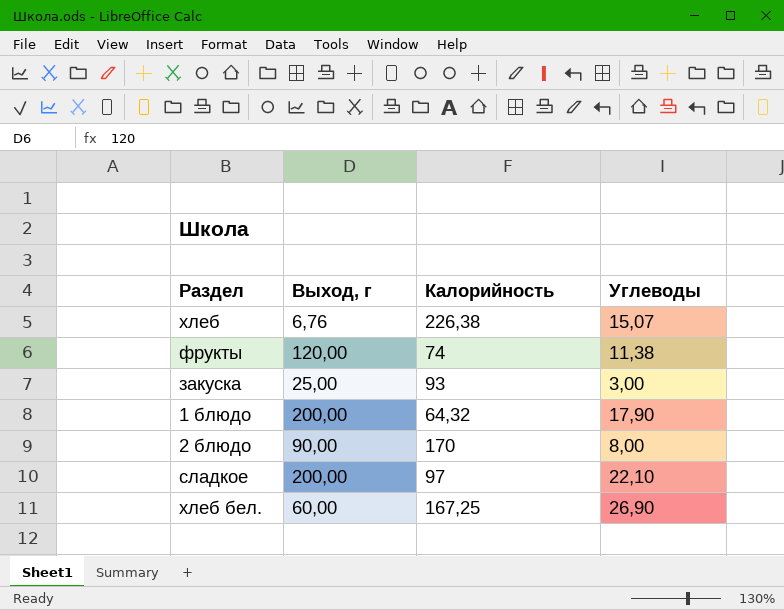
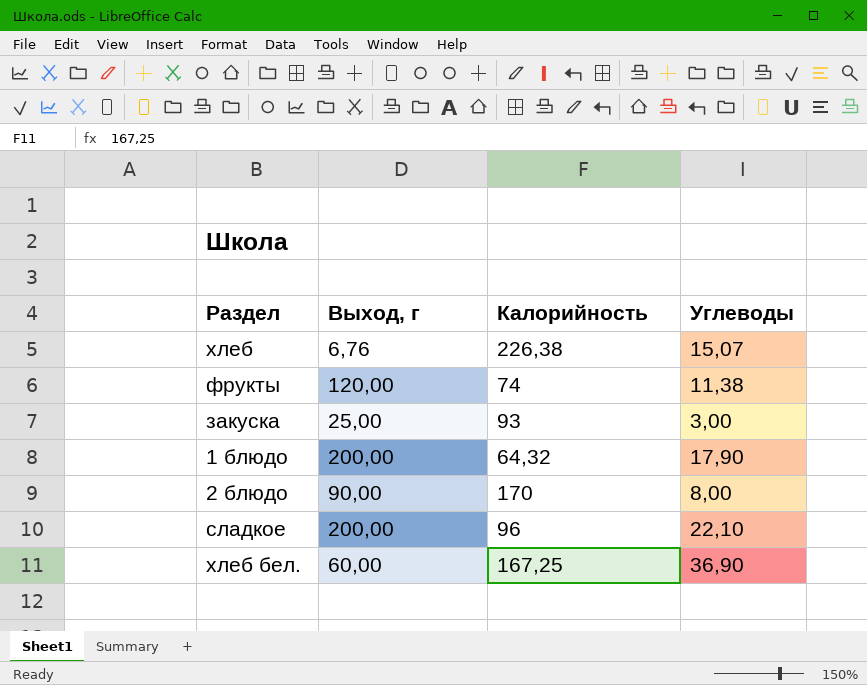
сладкое | Калорийность: 97 -> 96
хлеб бел. | Углеводы: 26,90 -> 36,90

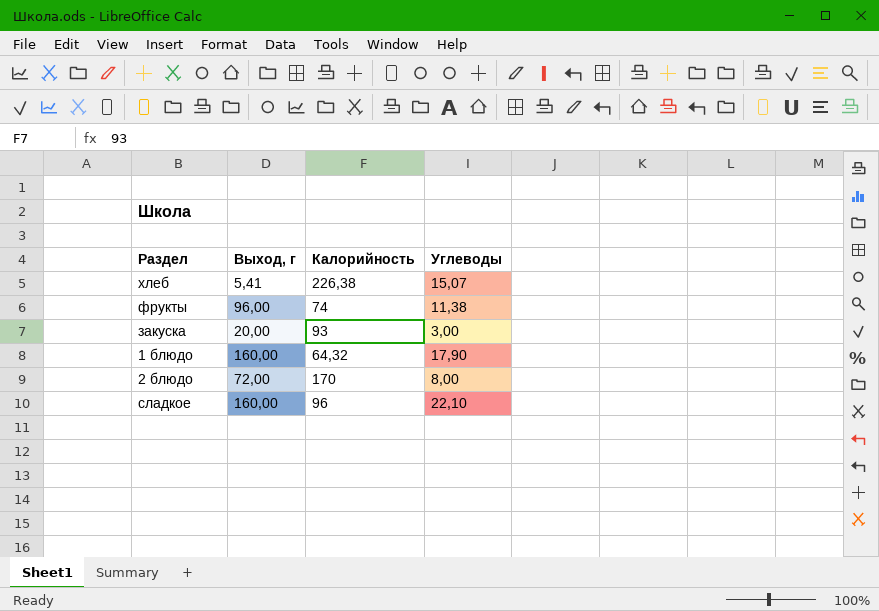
row хлеб бел.: 60,00 | 167,25 | 36,90 -> none
хлеб | Выход, г: 6,76 -> 5,41
фрукты | Выход, г: 120,00 -> 96,00
закуска | Выход, г: 25,00 -> 20,00
1 блюдо | Выход, г: 200,00 -> 160,00
2 блюдо | Выход, г: 90,00 -> 72,00
сладкое | Выход, г: 200,00 -> 160,00

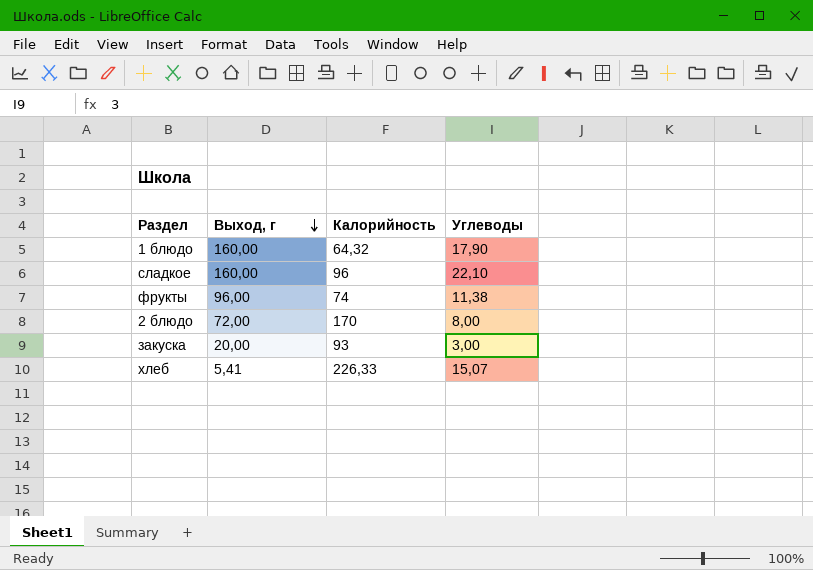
row order: none -> Выход, г descending
хлеб | Калорийность: 226,38 -> 226,33

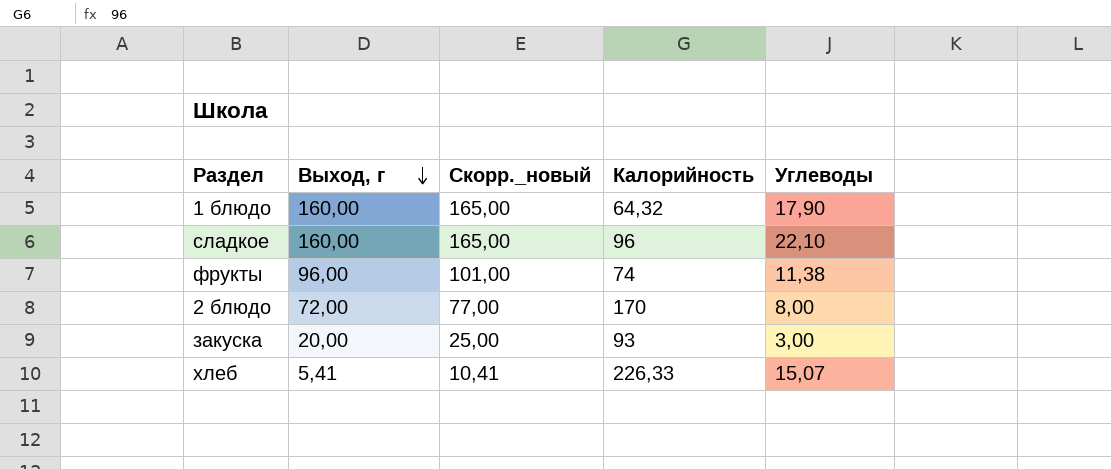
column Скорр._новый | formula: none -> [Выход, г] + 5

